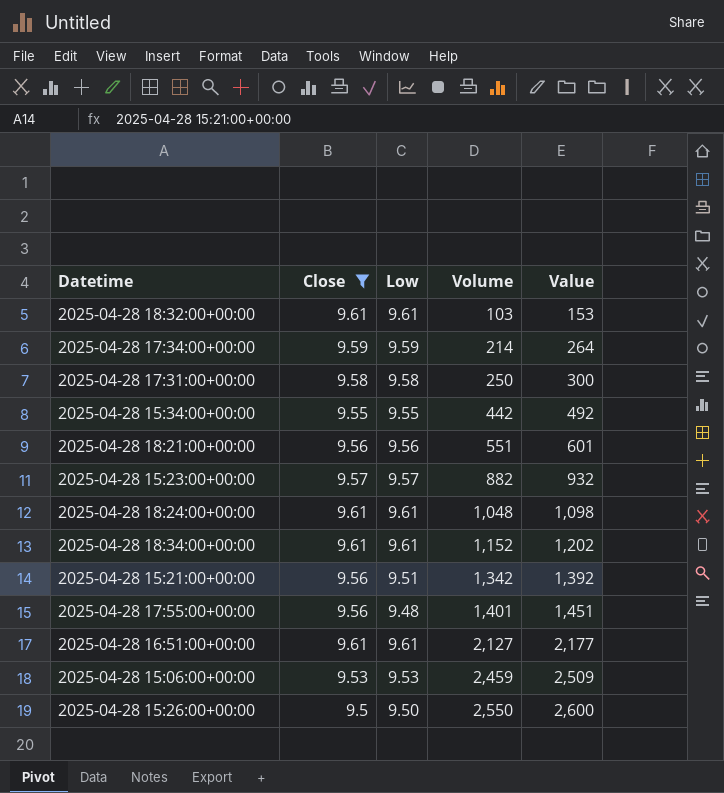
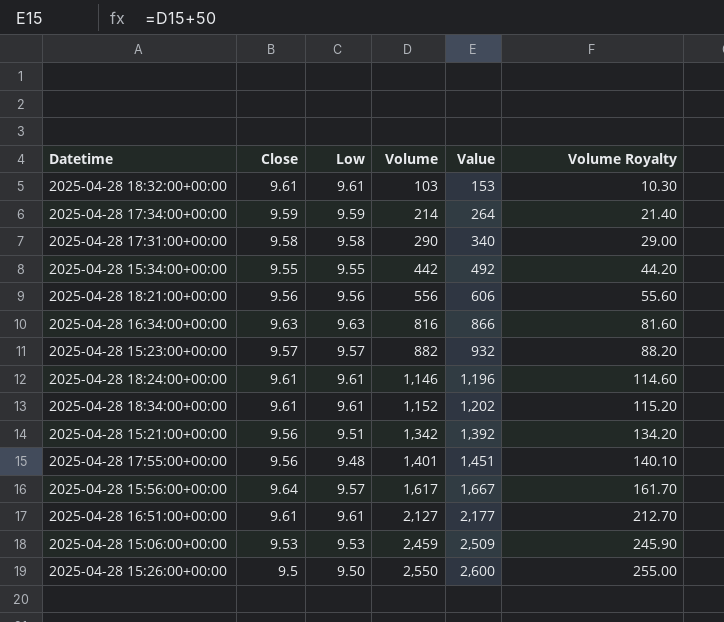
filter: Close <= 9.61 -> none
column Volume Royalty | formula: none -> [Volume] * 0.1
2025-04-28 17:31:00+00:00 | Volume: 250 -> 290
2025-04-28 17:31:00+00:00 | Value: 300 -> 340
2025-04-28 18:21:00+00:00 | Volume: 551 -> 556
2025-04-28 18:21:00+00:00 | Value: 601 -> 606
2025-04-28 18:24:00+00:00 | Volume: 1,048 -> 1,146
2025-04-28 18:24:00+00:00 | Value: 1,098 -> 1,196

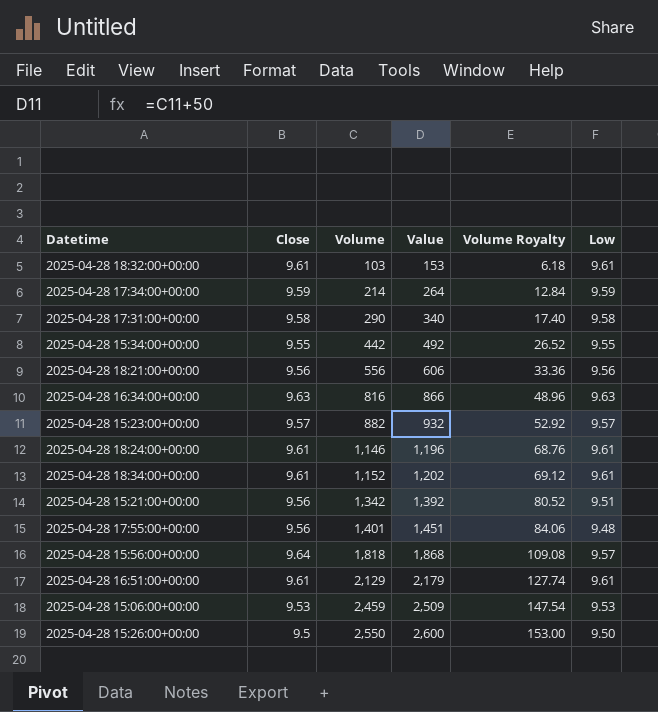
column Volume Royalty | formula: [Volume] * 0.1 -> [Volume] * 0.06
column Low | position: 3 -> 6
2025-04-28 15:56:00+00:00 | Volume: 1,617 -> 1,818
2025-04-28 15:56:00+00:00 | Value: 1,667 -> 1,868
2025-04-28 16:51:00+00:00 | Volume: 2,127 -> 2,129
2025-04-28 16:51:00+00:00 | Value: 2,177 -> 2,179

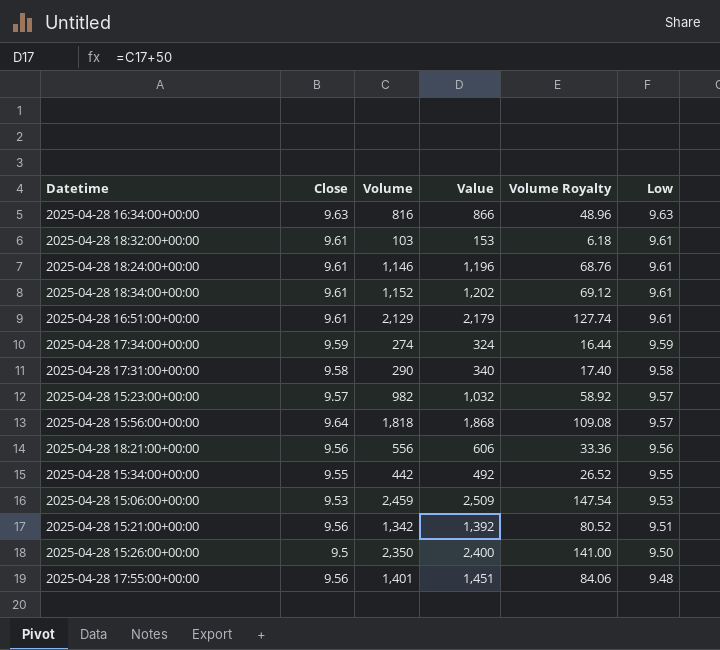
row order: Volume ascending -> Low descending
2025-04-28 17:34:00+00:00 | Volume: 214 -> 274
2025-04-28 17:34:00+00:00 | Value: 264 -> 324
2025-04-28 17:34:00+00:00 | Volume Royalty: 12.84 -> 16.44
2025-04-28 15:23:00+00:00 | Volume: 882 -> 982
2025-04-28 15:23:00+00:00 | Value: 932 -> 1,032
2025-04-28 15:23:00+00:00 | Volume Royalty: 52.92 -> 58.92
2025-04-28 15:26:00+00:00 | Volume: 2,550 -> 2,350
2025-04-28 15:26:00+00:00 | Value: 2,600 -> 2,400
2025-04-28 15:26:00+00:00 | Volume Royalty: 153.00 -> 141.00

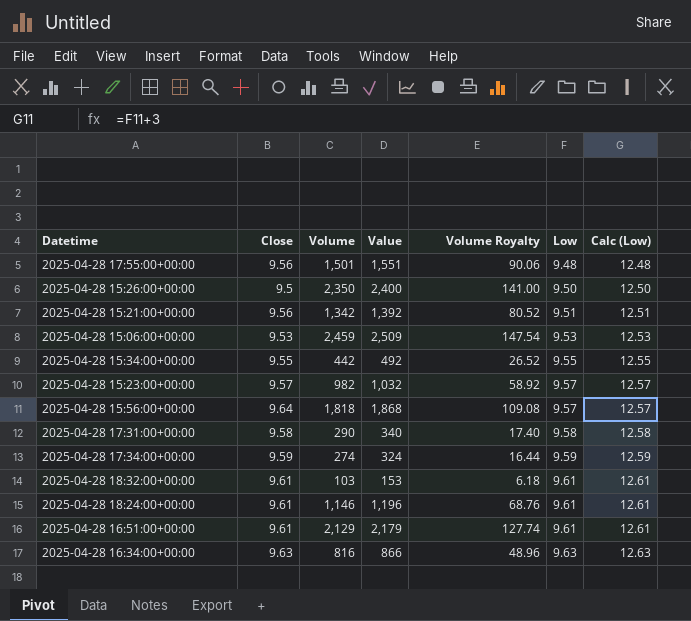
row order: Low descending -> Low ascending
column Calc (Low) | formula: none -> [Low] + 3
row 2025-04-28 18:34:00+00:00: 9.61 | 1,152 | 1,202 | 69.12 | 9.61 -> none
row 2025-04-28 18:21:00+00:00: 9.56 | 556 | 606 | 33.36 | 9.56 -> none
2025-04-28 17:55:00+00:00 | Volume: 1,401 -> 1,501
2025-04-28 17:55:00+00:00 | Value: 1,451 -> 1,551
2025-04-28 17:55:00+00:00 | Volume Royalty: 84.06 -> 90.06

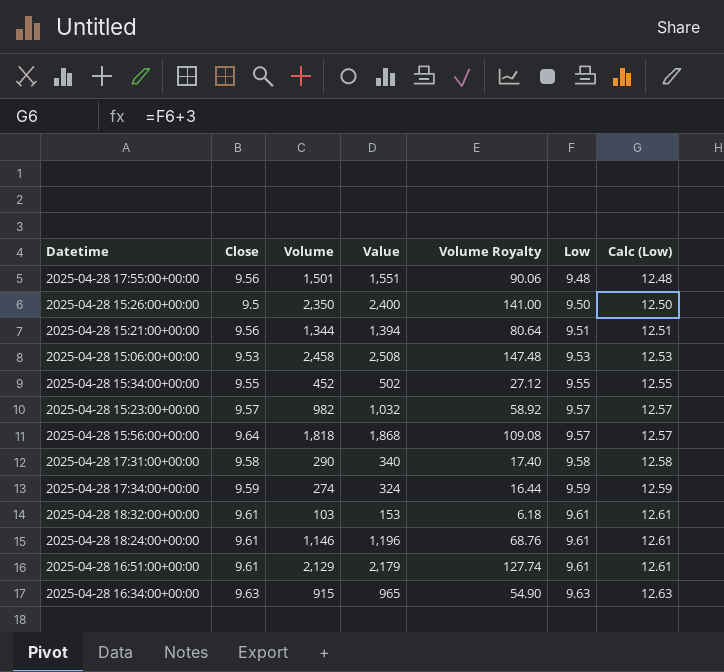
2025-04-28 15:21:00+00:00 | Volume: 1,342 -> 1,344
2025-04-28 15:21:00+00:00 | Value: 1,392 -> 1,394
2025-04-28 15:21:00+00:00 | Volume Royalty: 80.52 -> 80.64
2025-04-28 15:06:00+00:00 | Volume: 2,459 -> 2,458
2025-04-28 15:06:00+00:00 | Value: 2,509 -> 2,508
2025-04-28 15:06:00+00:00 | Volume Royalty: 147.54 -> 147.48
2025-04-28 15:34:00+00:00 | Volume: 442 -> 452
2025-04-28 15:34:00+00:00 | Value: 492 -> 502
2025-04-28 15:34:00+00:00 | Volume Royalty: 26.52 -> 27.12
2025-04-28 16:34:00+00:00 | Volume: 816 -> 915
2025-04-28 16:34:00+00:00 | Value: 866 -> 965
2025-04-28 16:34:00+00:00 | Volume Royalty: 48.96 -> 54.90

